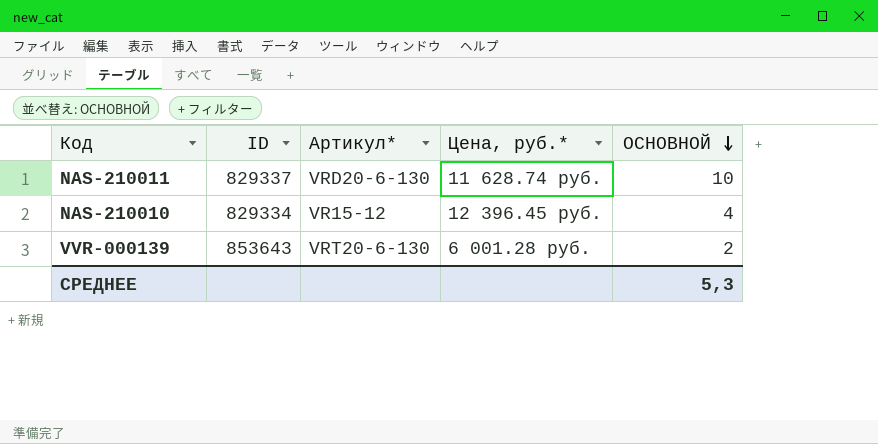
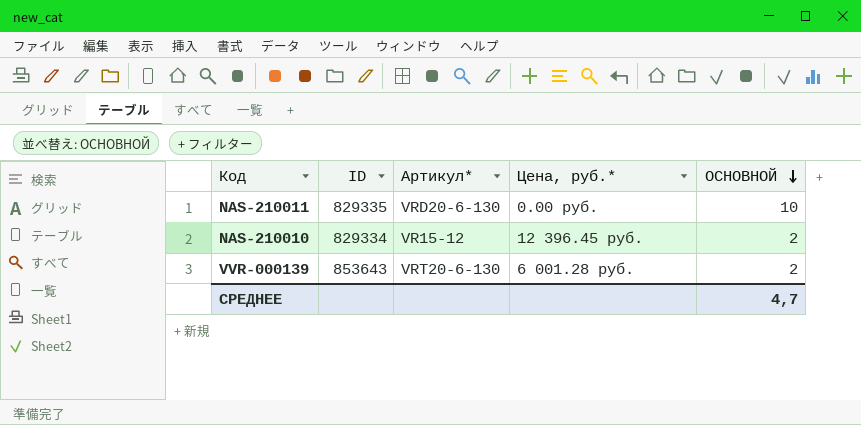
NAS-210011 | ID: 829337 -> 829335
NAS-210011 | Цена, руб.*: 11 628.74 руб. -> 0.00 руб.
NAS-210010 | ОСНОВНОЙ: 4 -> 2
СРЕДНЕЕ | ОСНОВНОЙ: 5,3 -> 4,7

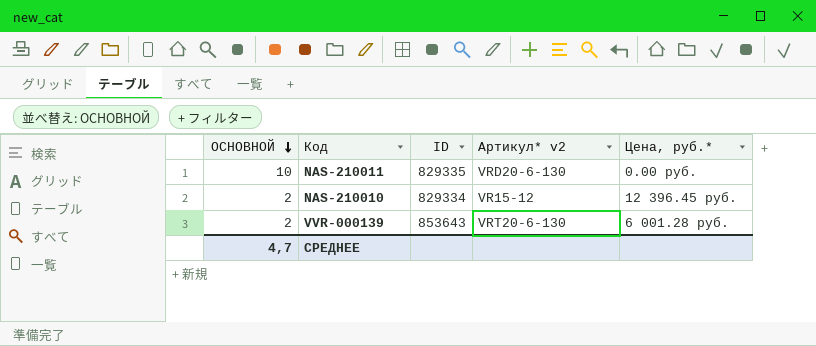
column ОСНОВНОЙ | position: 5 -> 1
column name: Артикул* -> Артикул* v2

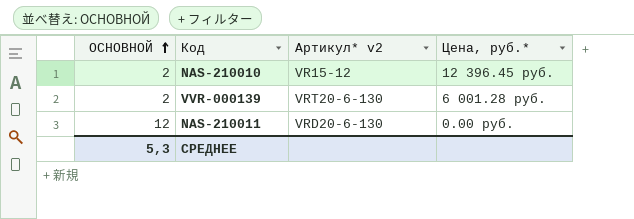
row order: ОСНОВНОЙ descending -> ОСНОВНОЙ ascending
column ID | position: 3 -> none
NAS-210011 | ОСНОВНОЙ: 10 -> 12
СРЕДНЕЕ | ОСНОВНОЙ: 4,7 -> 5,3

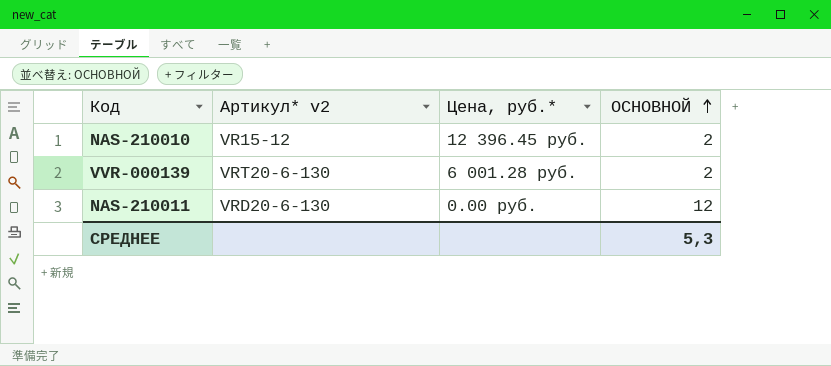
column ОСНОВНОЙ | position: 1 -> 4

